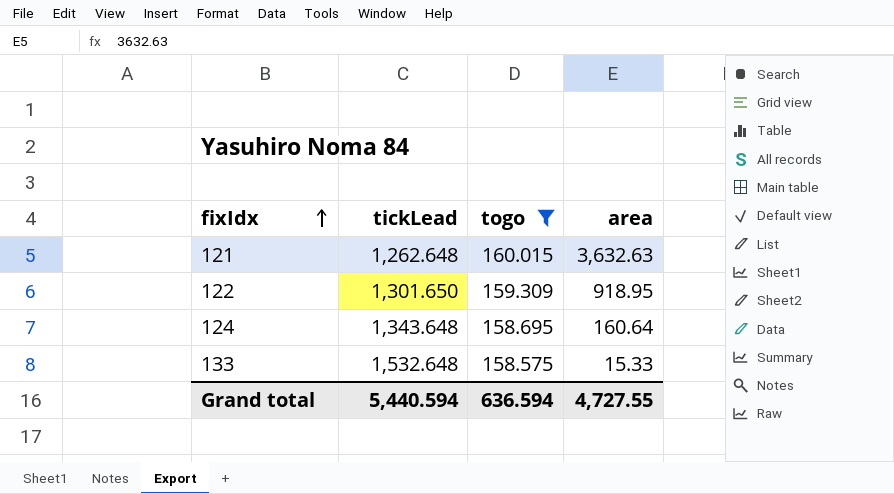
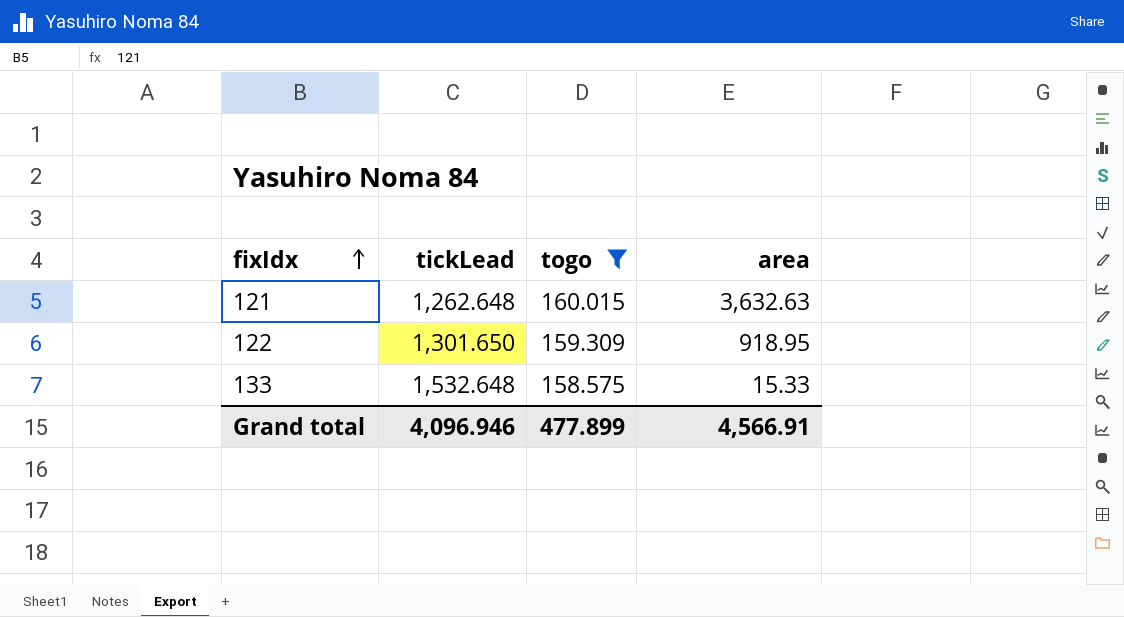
row 124: 1,343.648 | 158.695 | 160.64 -> none
Grand total | tickLead: 5,440.594 -> 4,096.946
Grand total | togo: 636.594 -> 477.899
Grand total | area: 4,727.55 -> 4,566.91

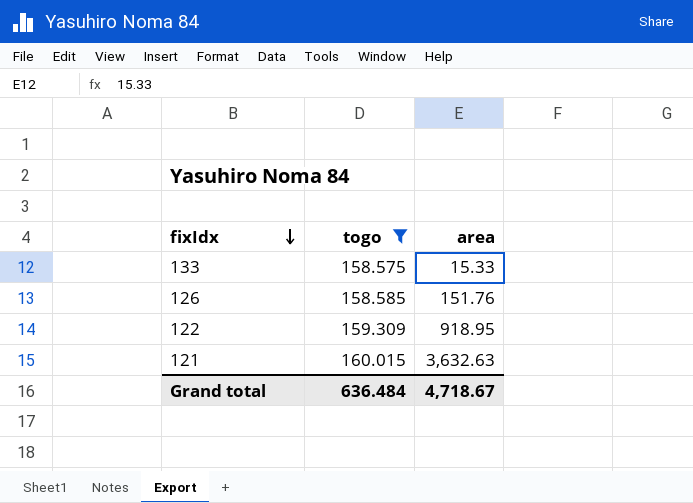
row order: fixIdx ascending -> fixIdx descending
column tickLead | position: 2 -> none
row 126: none -> 158.585 | 151.76
Grand total | togo: 477.899 -> 636.484
Grand total | area: 4,566.91 -> 4,718.67

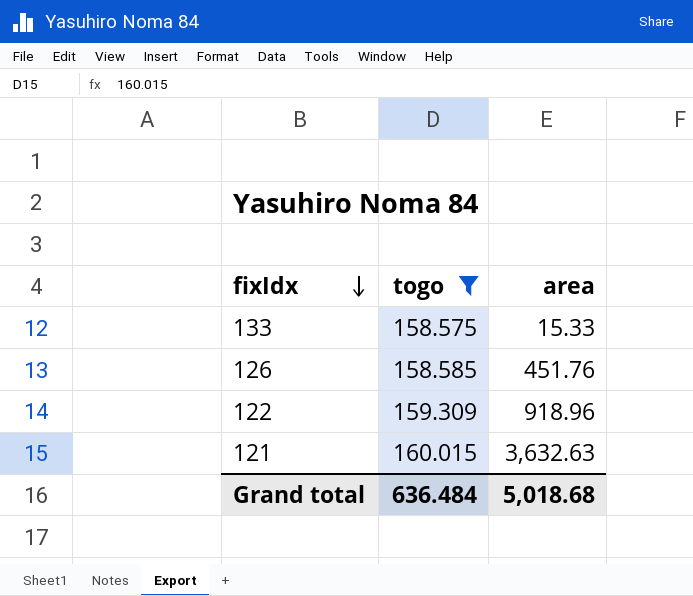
126 | area: 151.76 -> 451.76
122 | area: 918.95 -> 918.96
Grand total | area: 4,718.67 -> 5,018.68

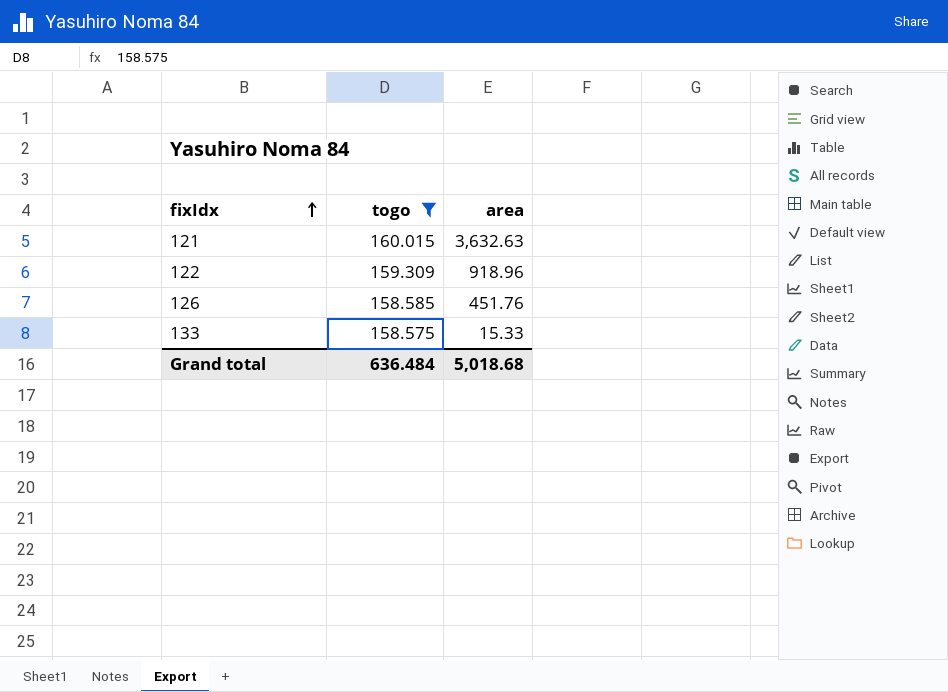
row order: fixIdx descending -> fixIdx ascending

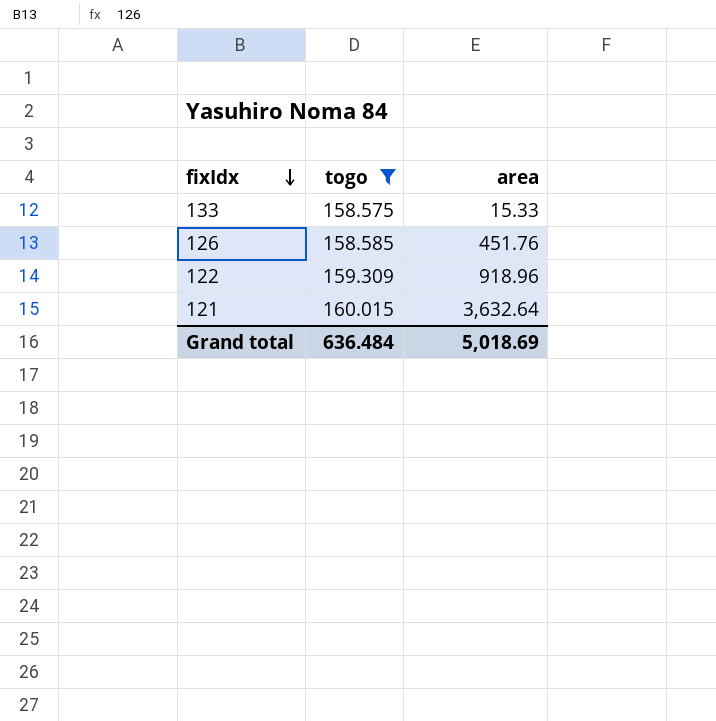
row order: fixIdx ascending -> fixIdx descending
121 | area: 3,632.63 -> 3,632.64
Grand total | area: 5,018.68 -> 5,018.69

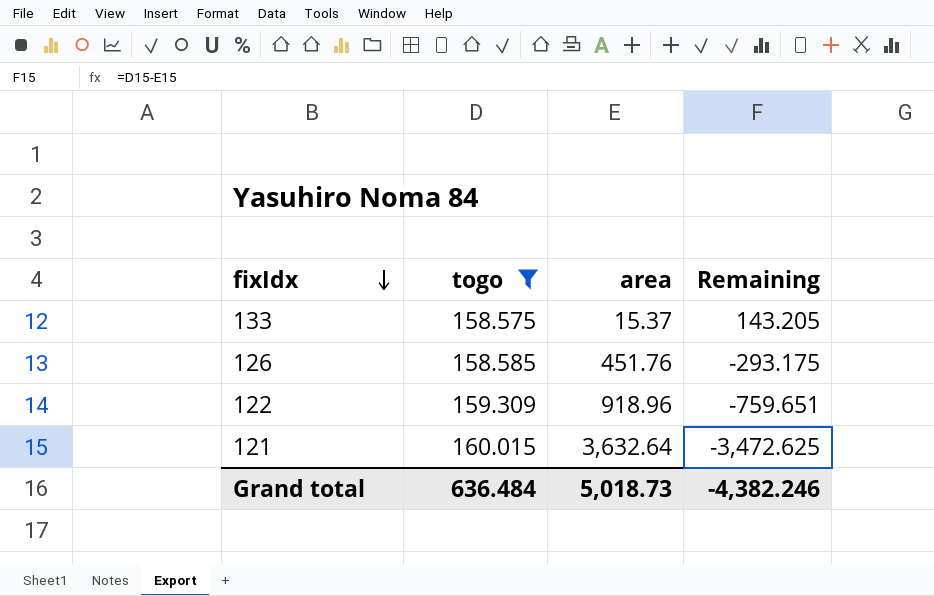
column Remaining | formula: none -> [togo] - [area]
133 | area: 15.33 -> 15.37
Grand total | area: 5,018.69 -> 5,018.73

